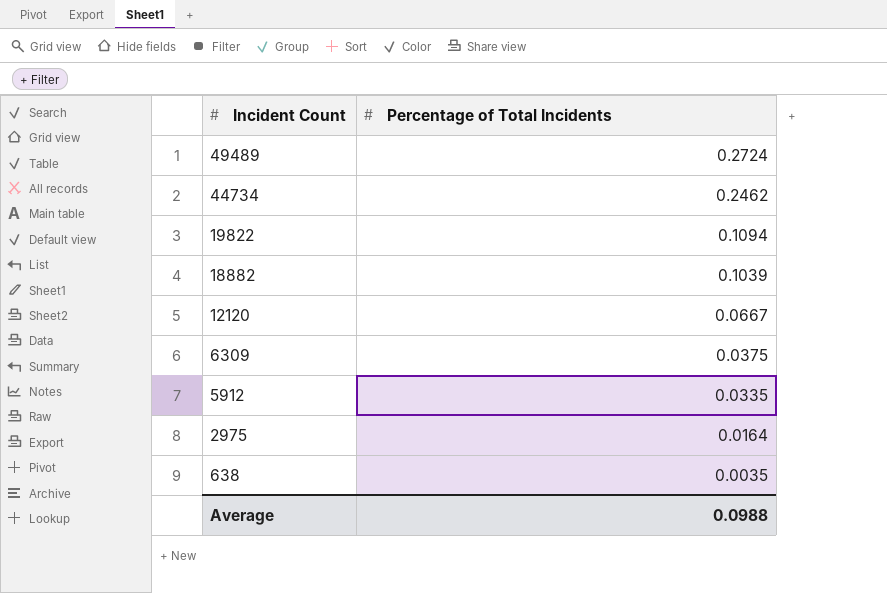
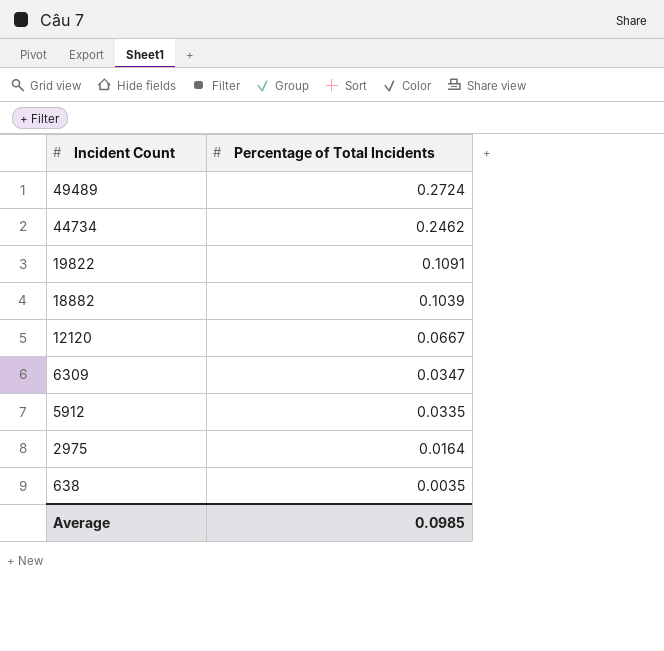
19822 | Percentage of Total Incidents: 0.1094 -> 0.1091
6309 | Percentage of Total Incidents: 0.0375 -> 0.0347
Average | Percentage of Total Incidents: 0.0988 -> 0.0985

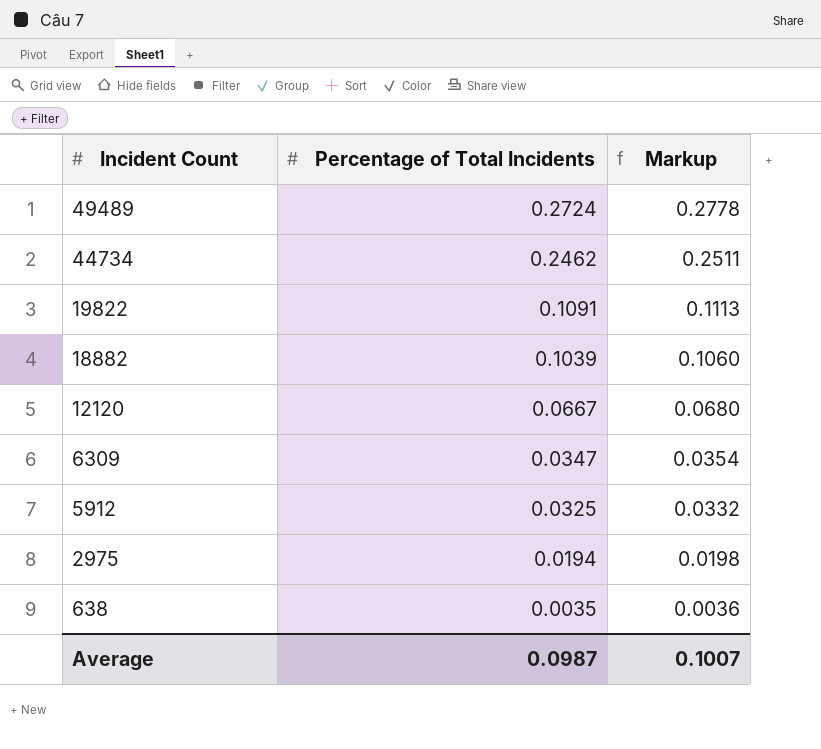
column Markup | formula: none -> [Percentage of Total Incidents] * 1.02
5912 | Percentage of Total Incidents: 0.0335 -> 0.0325
2975 | Percentage of Total Incidents: 0.0164 -> 0.0194
Average | Percentage of Total Incidents: 0.0985 -> 0.0987

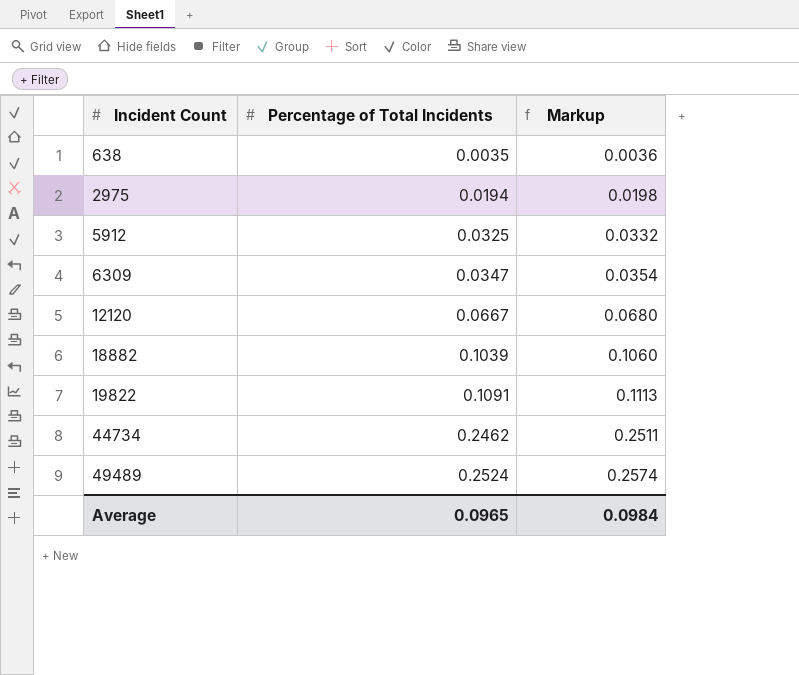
row order: Incident Count descending -> Incident Count ascending
49489 | Percentage of Total Incidents: 0.2724 -> 0.2524
49489 | Markup: 0.2778 -> 0.2574
Average | Percentage of Total Incidents: 0.0987 -> 0.0965
Average | Markup: 0.1007 -> 0.0984

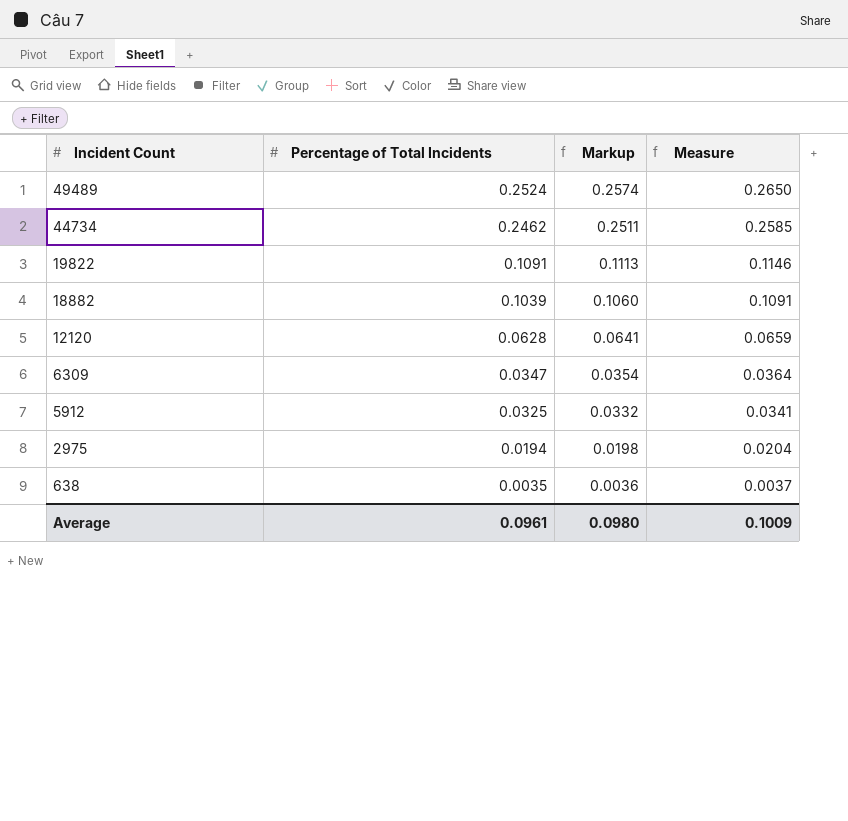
row order: Incident Count ascending -> Incident Count descending
column Measure | formula: none -> [Percentage of Total Incidents] * 1.05
12120 | Percentage of Total Incidents: 0.0667 -> 0.0628
12120 | Markup: 0.0680 -> 0.0641
Average | Percentage of Total Incidents: 0.0965 -> 0.0961
Average | Markup: 0.0984 -> 0.0980

